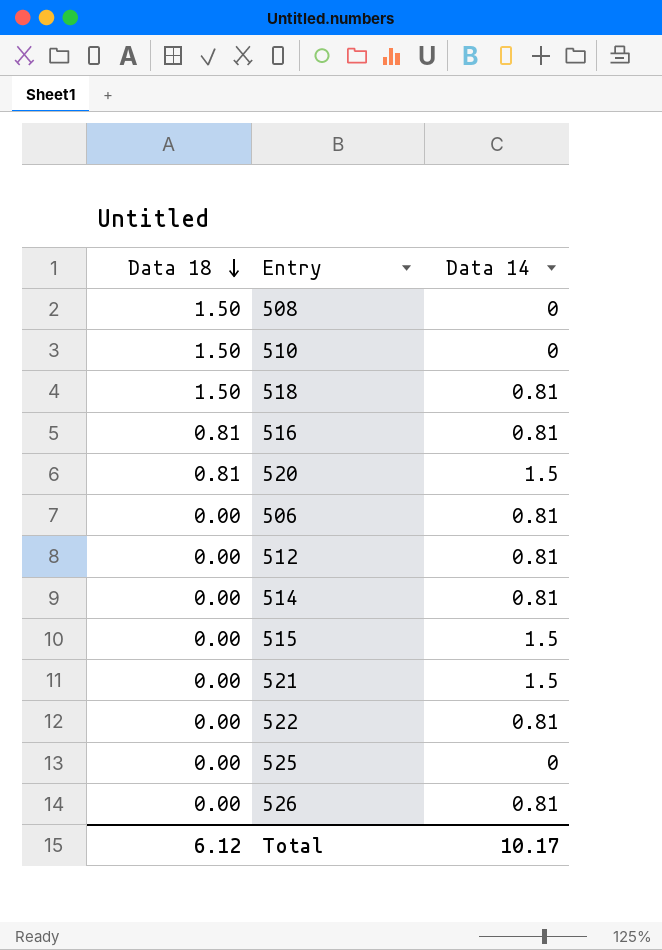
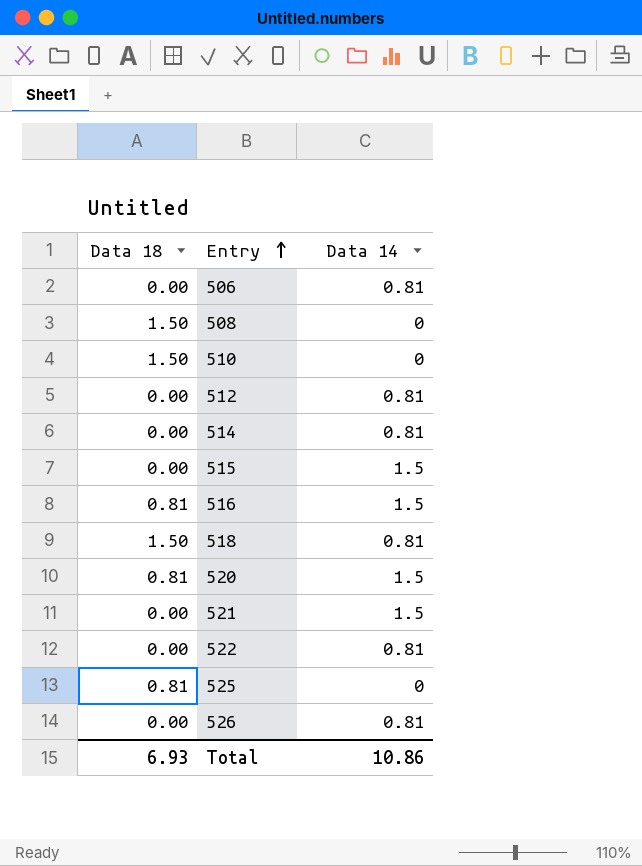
row order: Data 18 descending -> Entry ascending
516 | Data 14: 0.81 -> 1.5
525 | Data 18: 0.00 -> 0.81
Total | Data 18: 6.12 -> 6.93
Total | Data 14: 10.17 -> 10.86

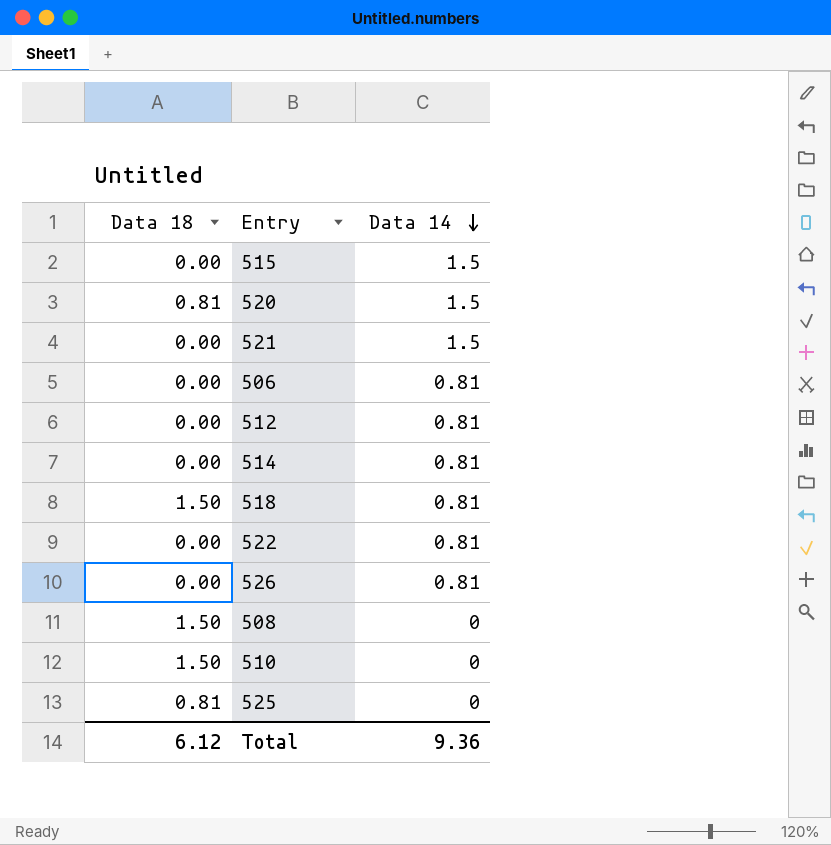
row order: Entry ascending -> Data 14 descending
row 516: 0.81 | 1.5 -> none
Total | Data 18: 6.93 -> 6.12
Total | Data 14: 10.86 -> 9.36

